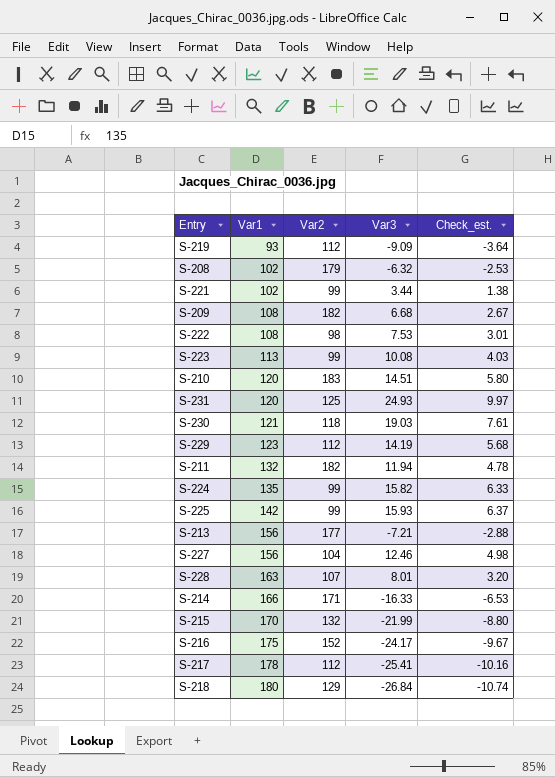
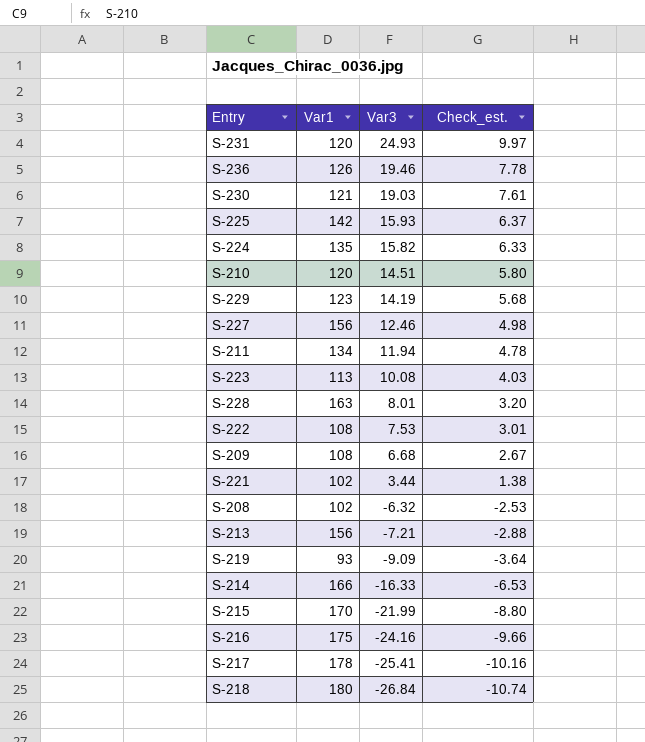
row order: Var1 ascending -> Var3 descending
column Var2 | position: 3 -> none
row S-236: none -> 126 | 19.46 | 7.78
S-211 | Var1: 132 -> 134
S-216 | Var3: -24.17 -> -24.16
S-216 | Check_est.: -9.67 -> -9.66

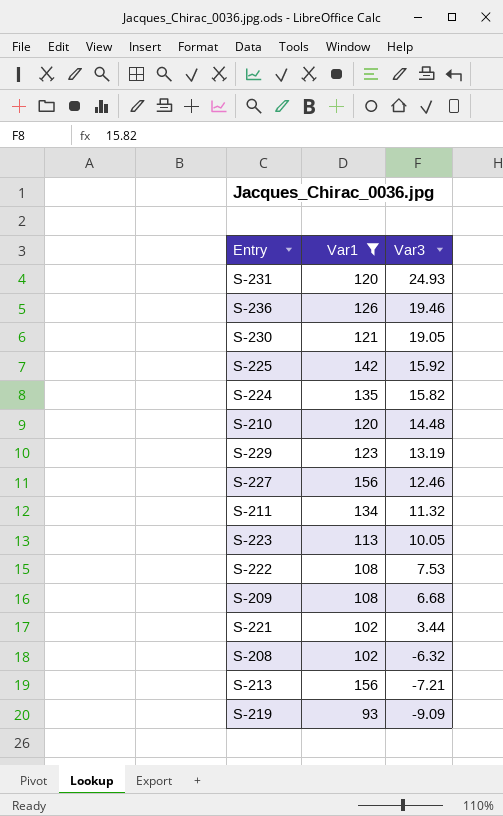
filter: none -> Var1 <= 156
column Check_est. | formula: [Var3] * 0.4 -> none
S-230 | Var3: 19.03 -> 19.05
S-225 | Var3: 15.93 -> 15.92
S-210 | Var3: 14.51 -> 14.48
S-229 | Var3: 14.19 -> 13.19
S-211 | Var3: 11.94 -> 11.32
S-223 | Var3: 10.08 -> 10.05

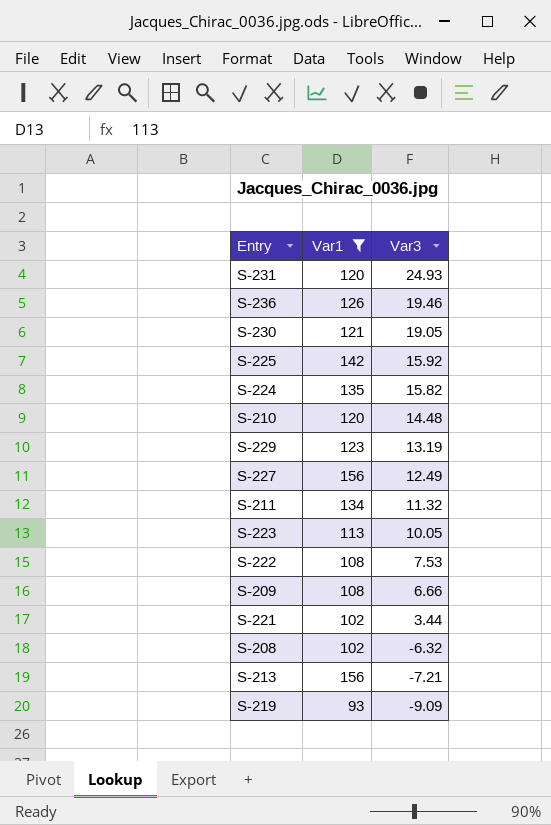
S-227 | Var3: 12.46 -> 12.49
S-209 | Var3: 6.68 -> 6.66

